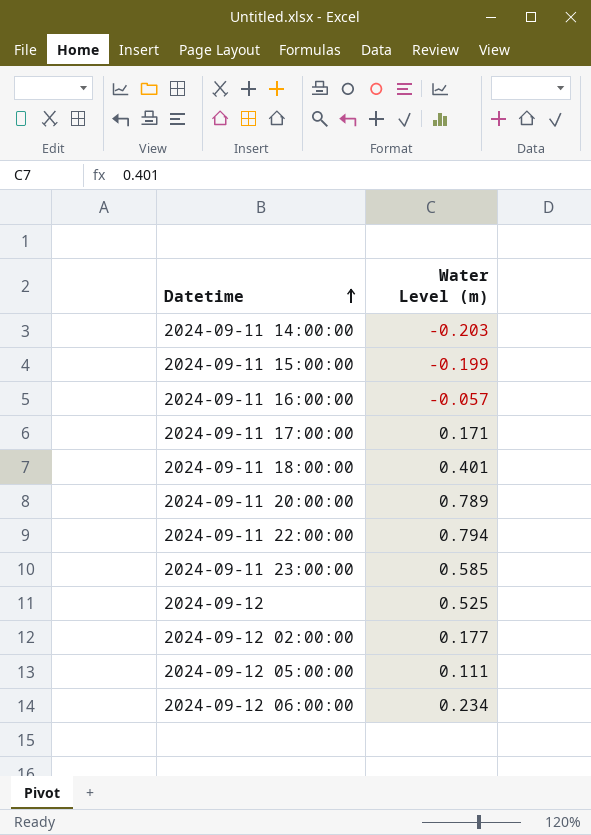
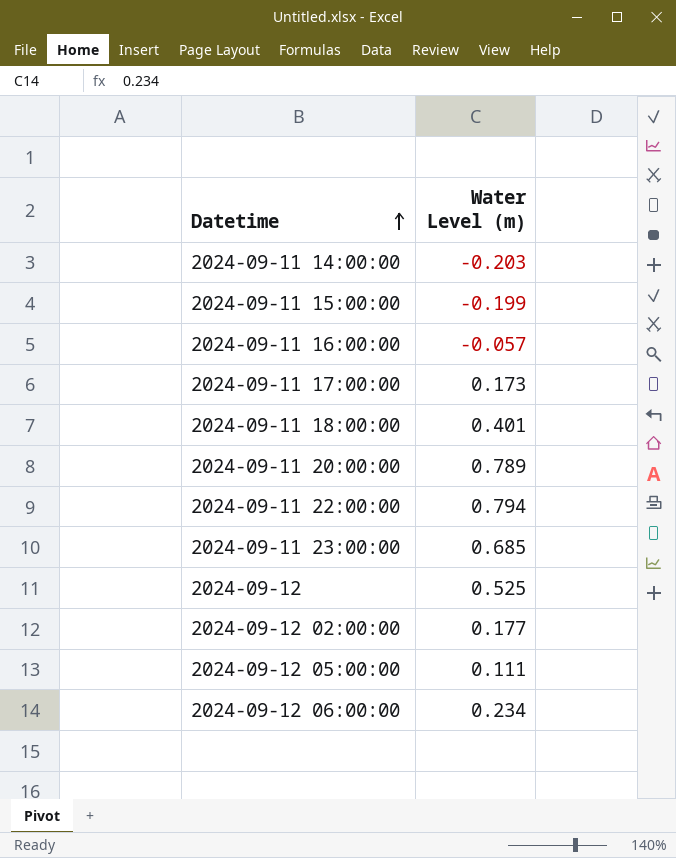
2024-09-11 17:00:00 | Water Level (m): 0.171 -> 0.173
2024-09-11 23:00:00 | Water Level (m): 0.585 -> 0.685

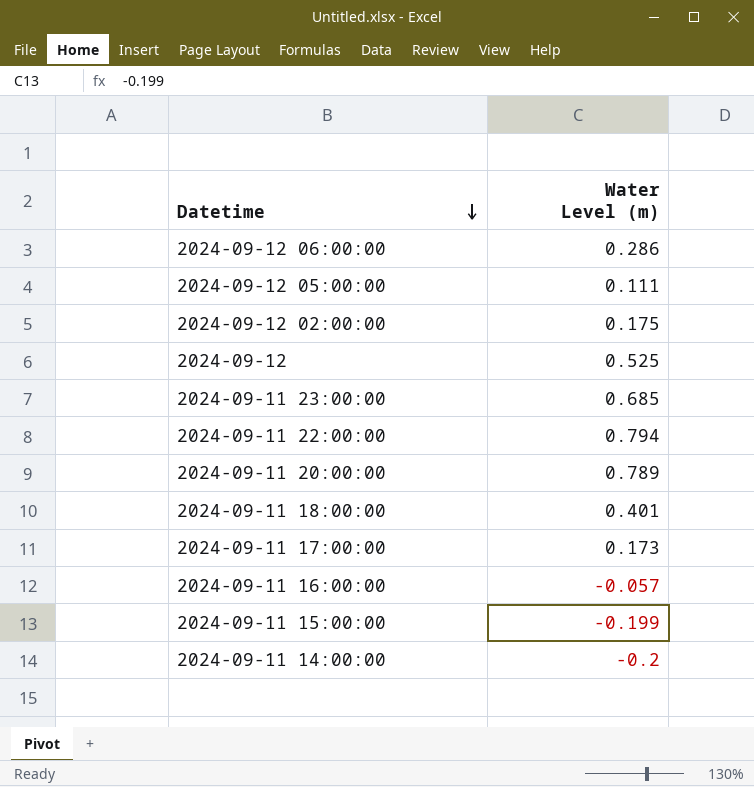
row order: Datetime ascending -> Datetime descending
2024-09-12 06:00:00 | Water Level (m): 0.234 -> 0.286
2024-09-12 02:00:00 | Water Level (m): 0.177 -> 0.175
2024-09-11 14:00:00 | Water Level (m): -0.203 -> -0.2

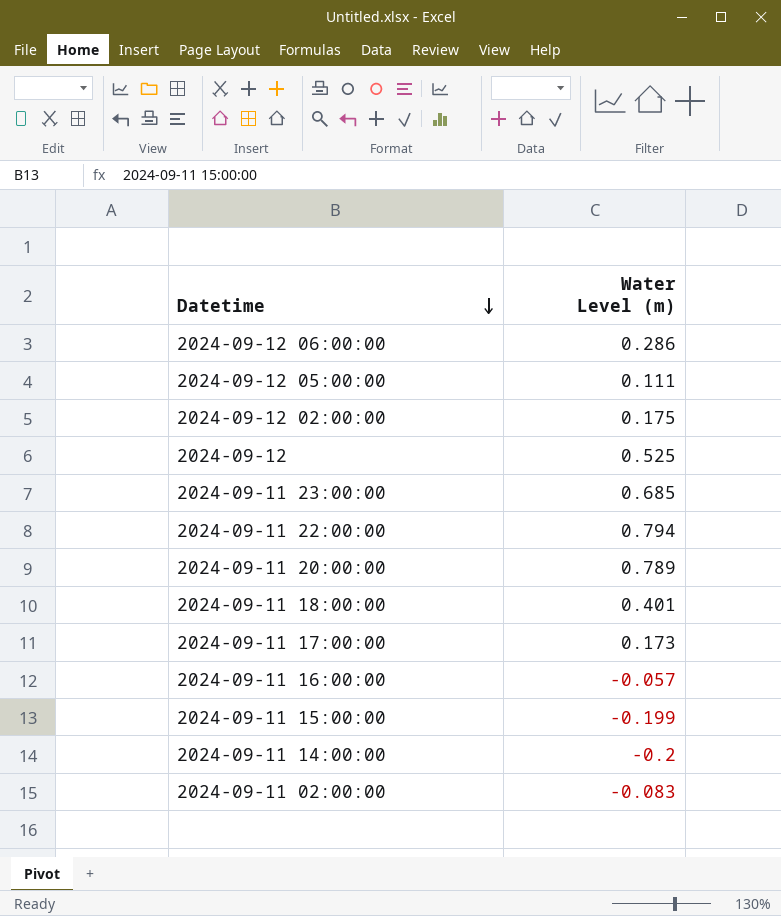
row 2024-09-11 02:00:00: none -> -0.083

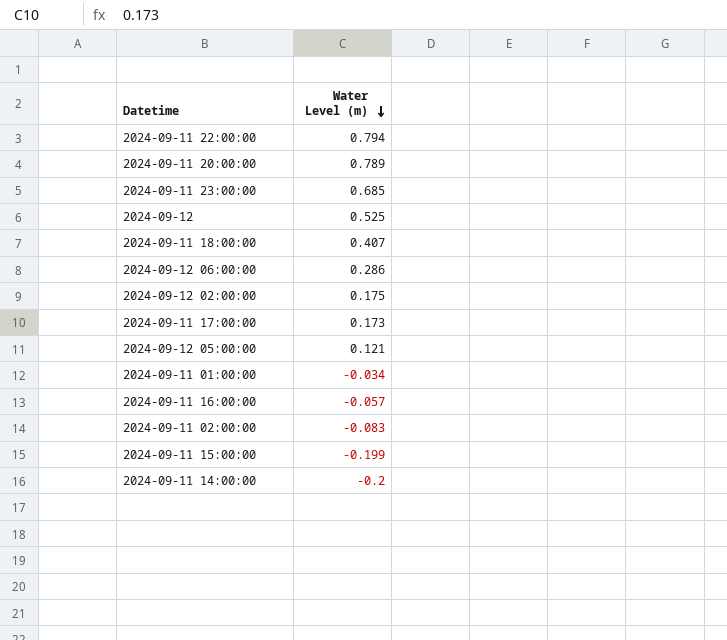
row order: Datetime descending -> Water Level (m) descending
2024-09-11 18:00:00 | Water Level (m): 0.401 -> 0.407
2024-09-12 05:00:00 | Water Level (m): 0.111 -> 0.121
row 2024-09-11 01:00:00: none -> -0.034

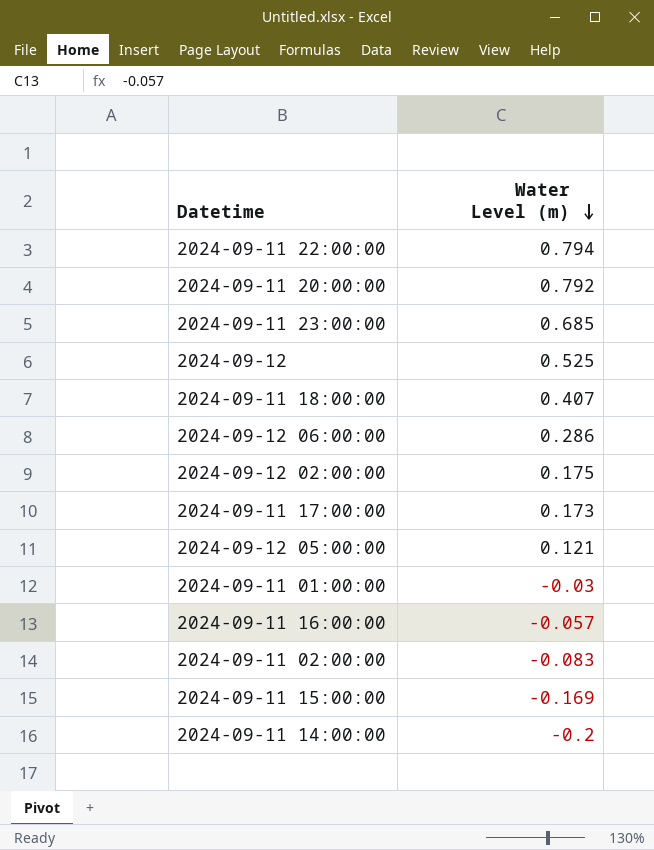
2024-09-11 20:00:00 | Water Level (m): 0.789 -> 0.792
2024-09-11 01:00:00 | Water Level (m): -0.034 -> -0.03
2024-09-11 15:00:00 | Water Level (m): -0.199 -> -0.169

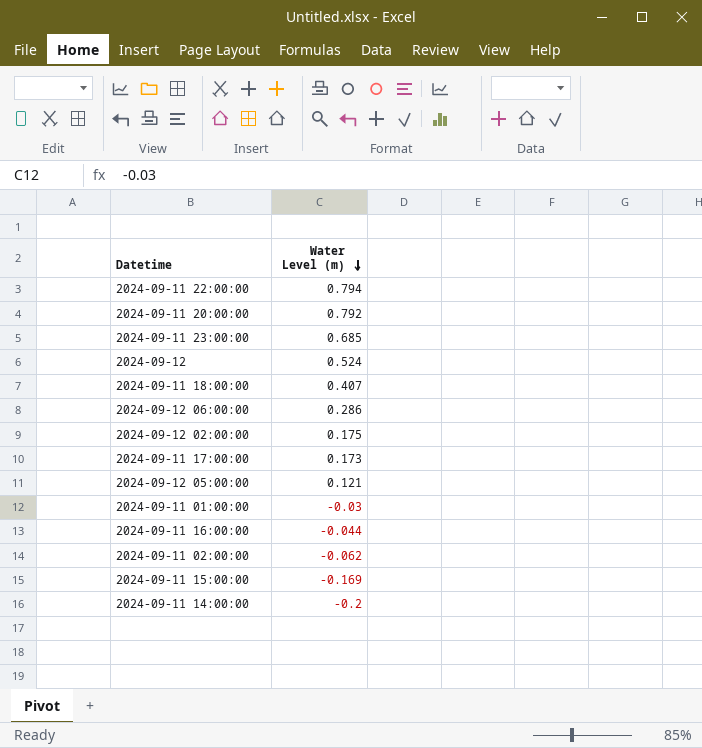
2024-09-12 | Water Level (m): 0.525 -> 0.524
2024-09-11 16:00:00 | Water Level (m): -0.057 -> -0.044
2024-09-11 02:00:00 | Water Level (m): -0.083 -> -0.062

